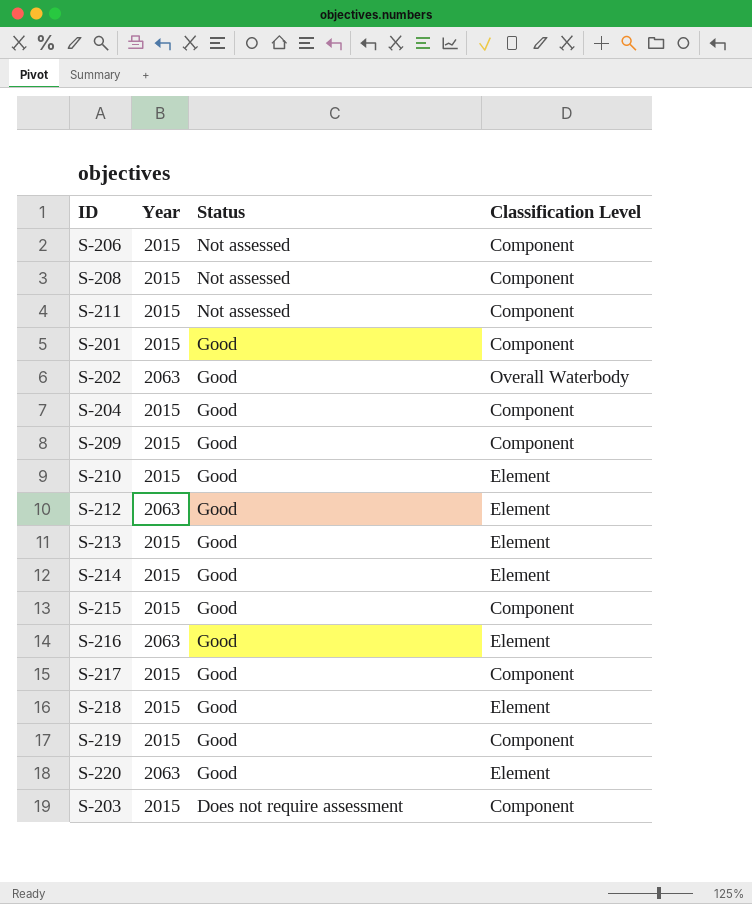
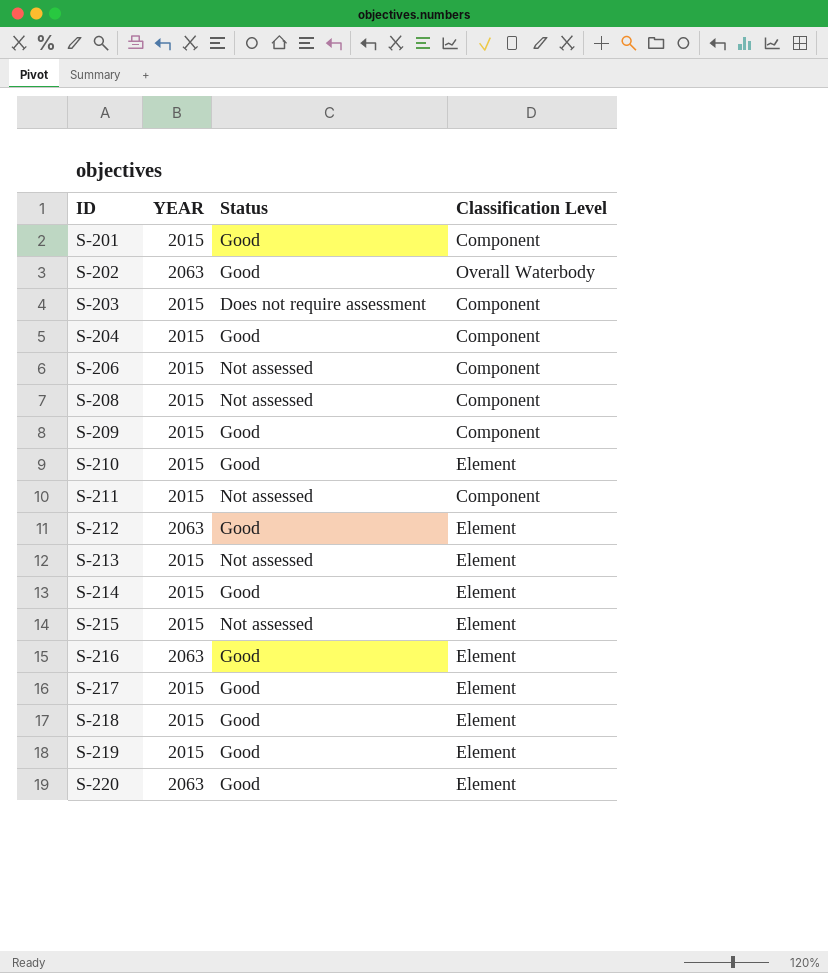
row order: Status descending -> ID ascending
column name: Year -> YEAR
S-213 | Status: Good -> Not assessed
S-215 | Status: Good -> Not assessed
S-215 | Classification Level: Component -> Element
S-217 | Classification Level: Component -> Element
S-219 | Classification Level: Component -> Element

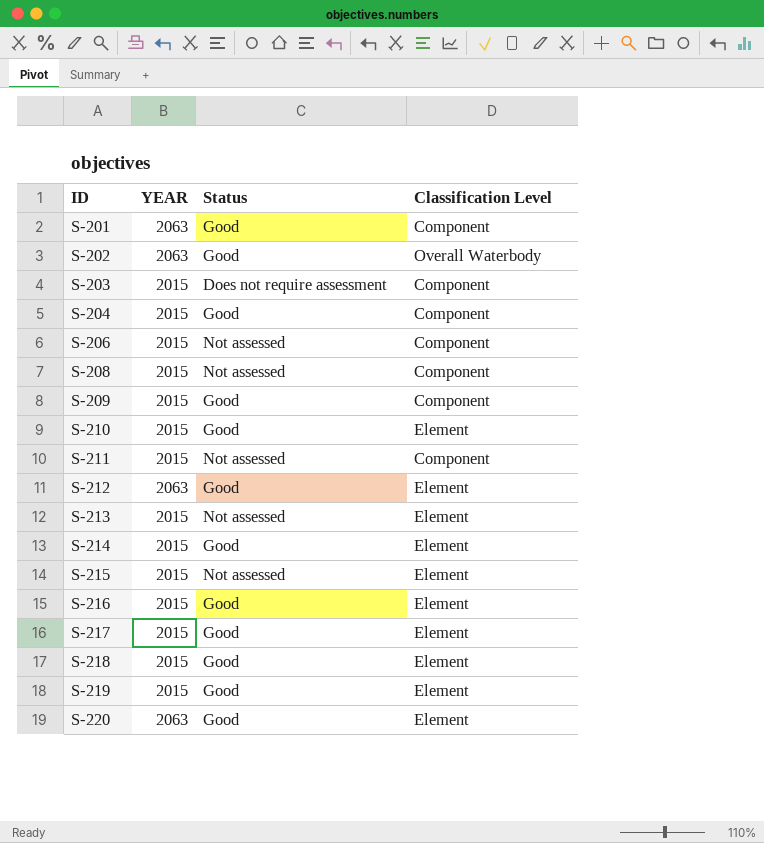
S-201 | YEAR: 2015 -> 2063
S-216 | YEAR: 2063 -> 2015

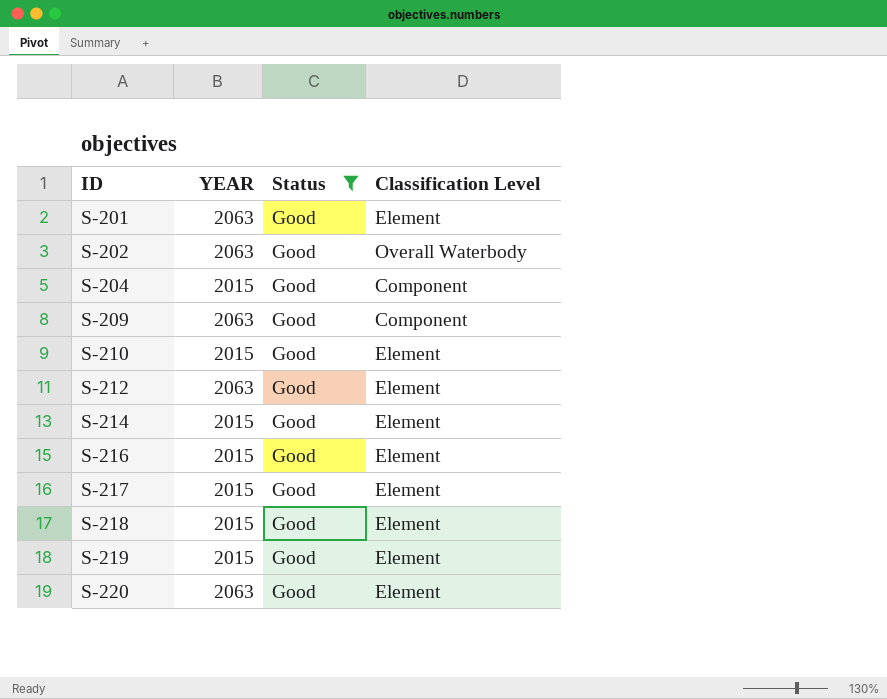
filter: none -> Status = Good
S-201 | Classification Level: Component -> Element
S-209 | YEAR: 2015 -> 2063

